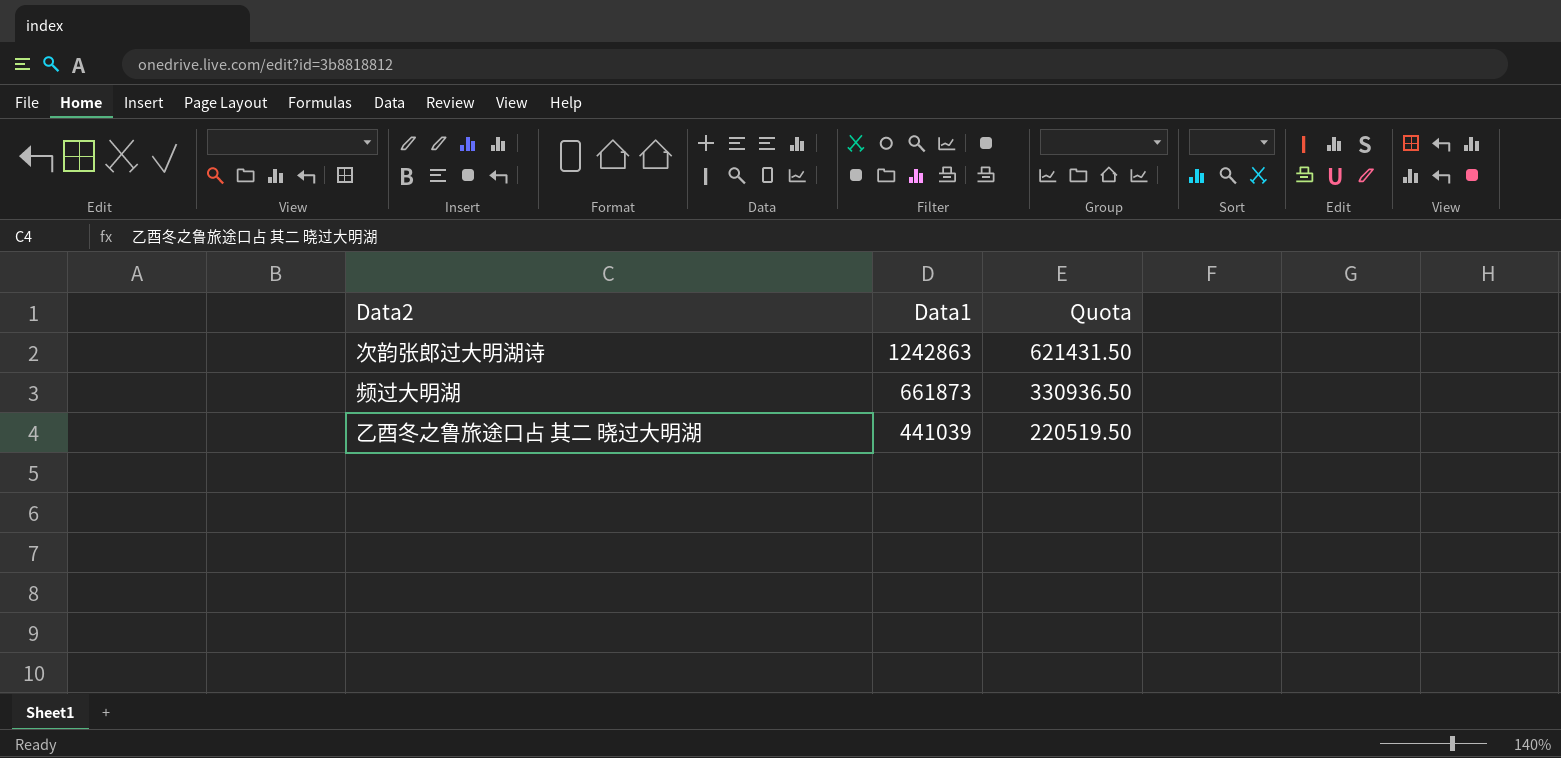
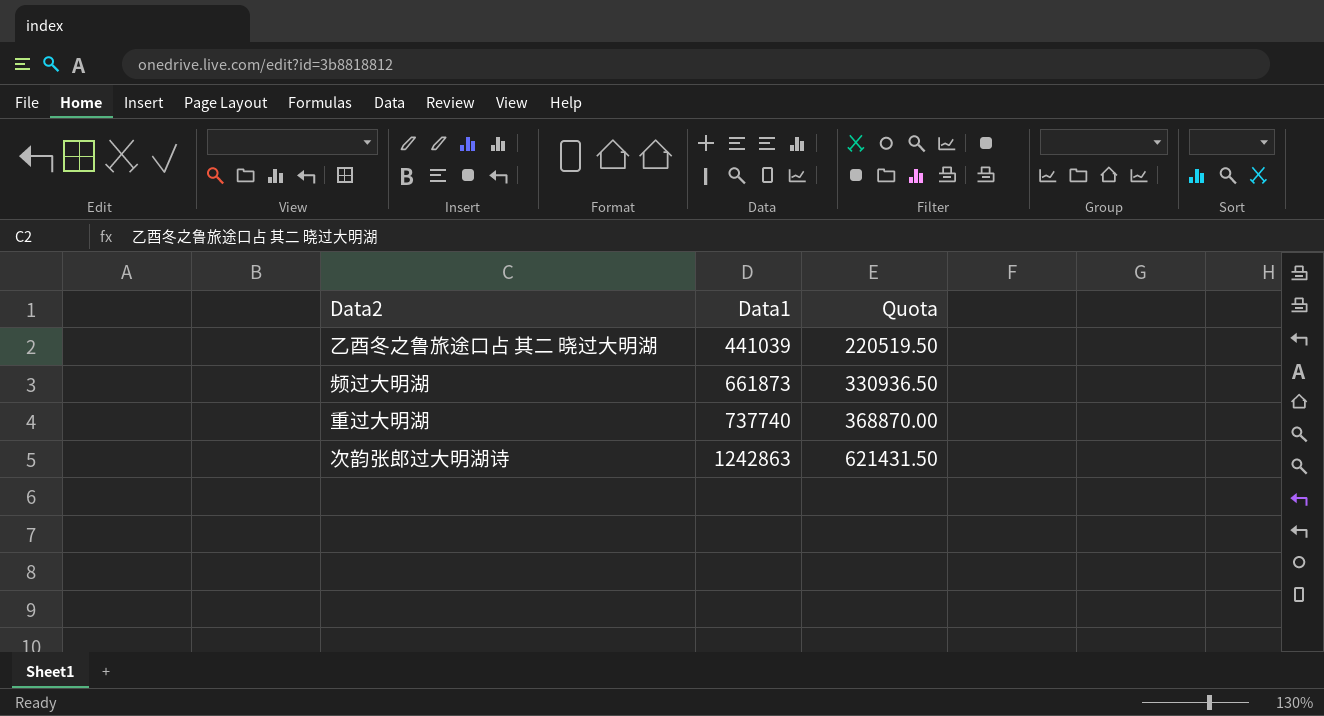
row order: Data1 descending -> Data1 ascending
row 重过大明湖: none -> 737740 | 368870.00

